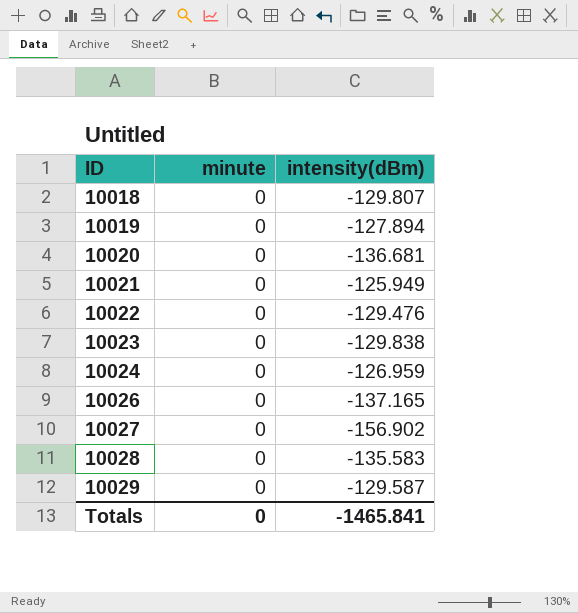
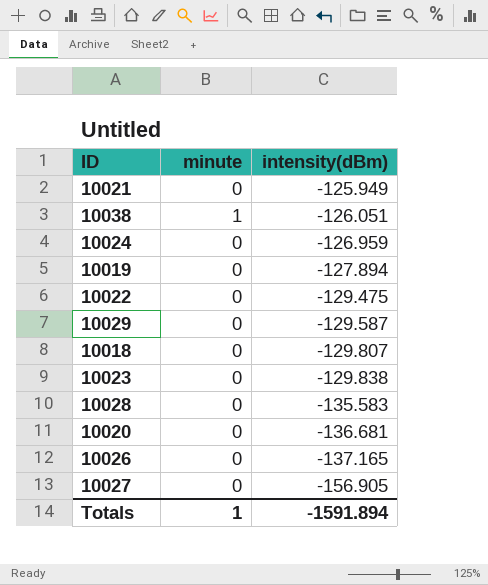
row order: ID ascending -> intensity(dBm) descending
row 10038: none -> 1 | -126.051
10022 | intensity(dBm): -129.476 -> -129.475
10027 | intensity(dBm): -156.902 -> -156.905
Totals | minute: 0 -> 1
Totals | intensity(dBm): -1465.841 -> -1591.894

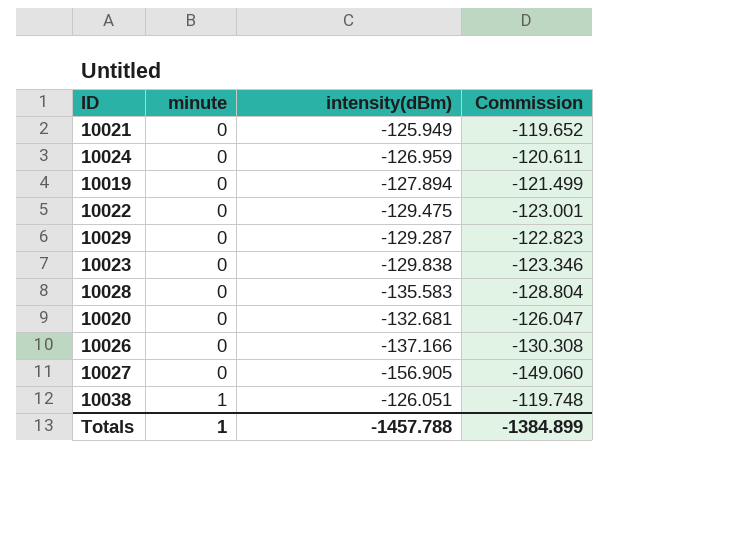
row order: intensity(dBm) descending -> minute ascending
column Commission | formula: none -> [intensity(dBm)] * 0.95
row 10018: 0 | -129.807 -> none
10029 | intensity(dBm): -129.587 -> -129.287
10020 | intensity(dBm): -136.681 -> -132.681
10026 | intensity(dBm): -137.165 -> -137.166
Totals | intensity(dBm): -1591.894 -> -1457.788

